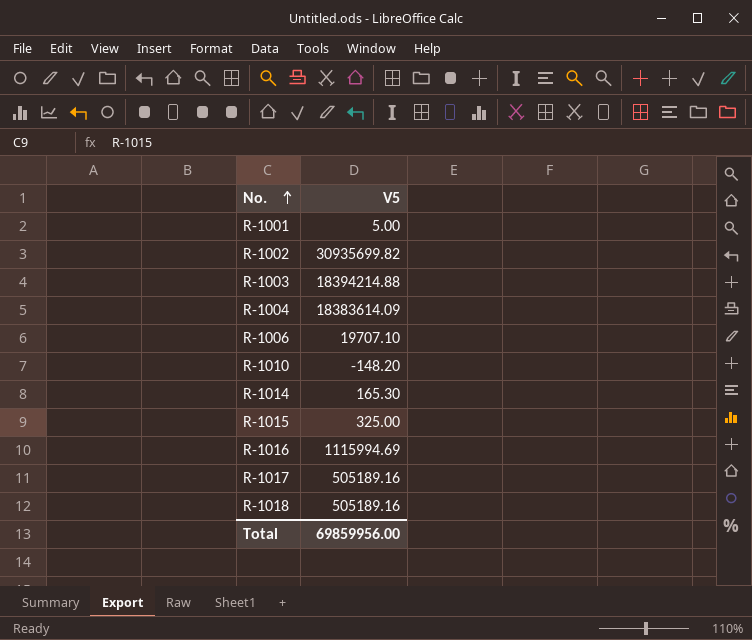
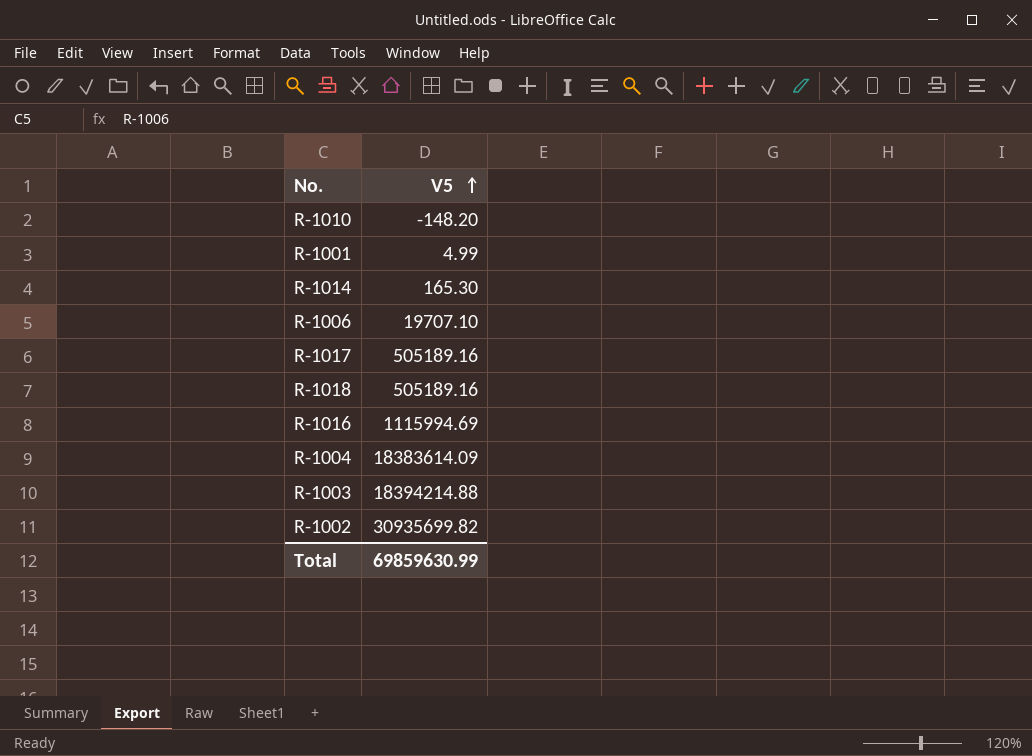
row order: No. ascending -> V5 ascending
row R-1015: 325.00 -> none
R-1001 | V5: 5.00 -> 4.99
Total | V5: 69859956.00 -> 69859630.99

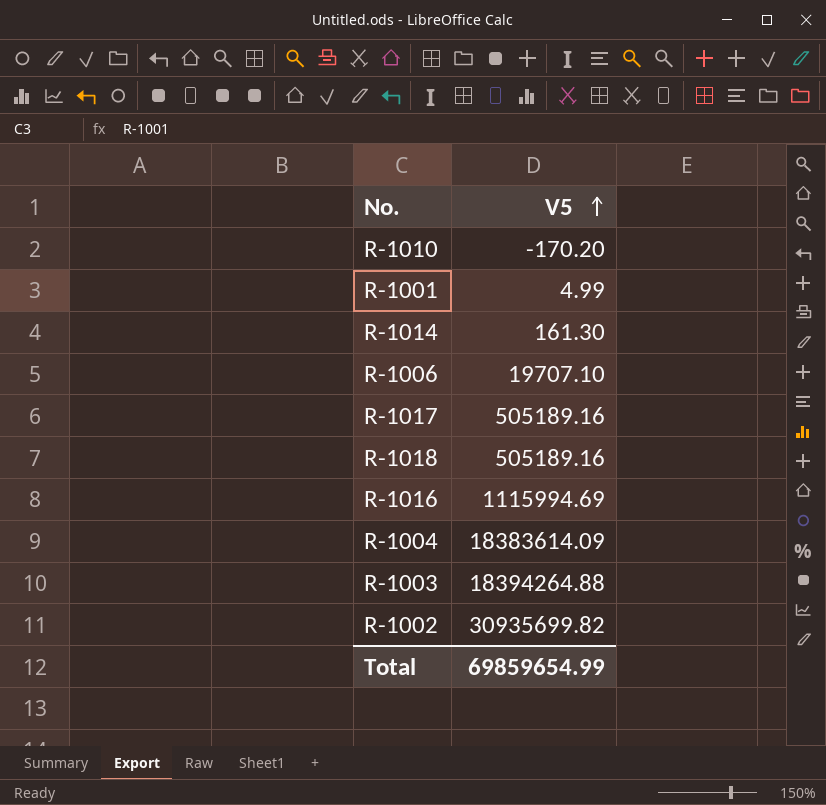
R-1010 | V5: -148.20 -> -170.20
R-1014 | V5: 165.30 -> 161.30
R-1003 | V5: 18394214.88 -> 18394264.88
Total | V5: 69859630.99 -> 69859654.99

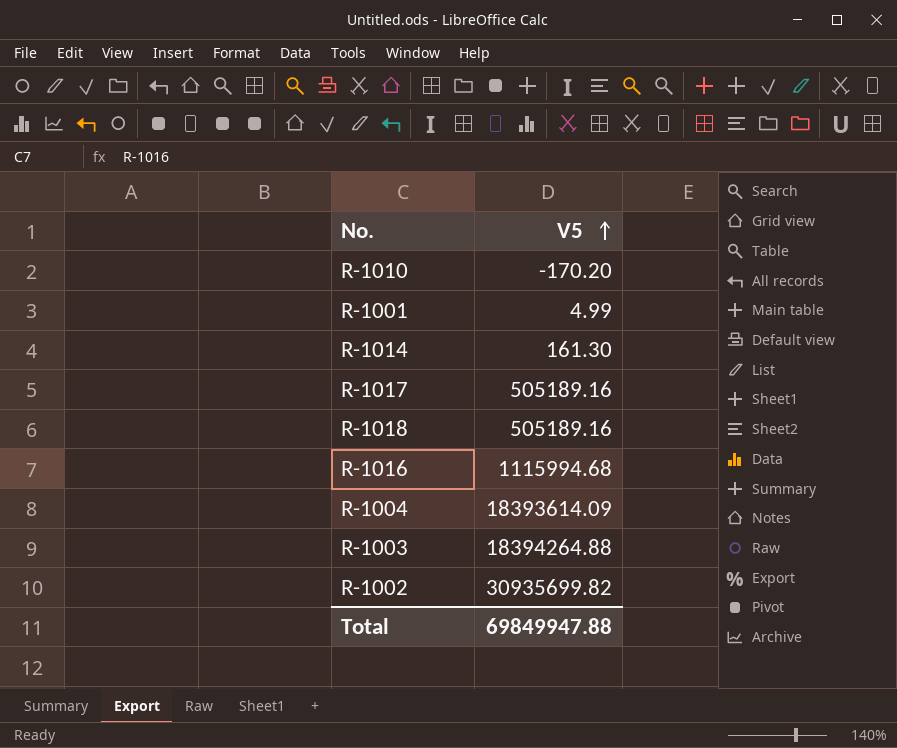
row R-1006: 19707.10 -> none
R-1016 | V5: 1115994.69 -> 1115994.68
R-1004 | V5: 18383614.09 -> 18393614.09
Total | V5: 69859654.99 -> 69849947.88

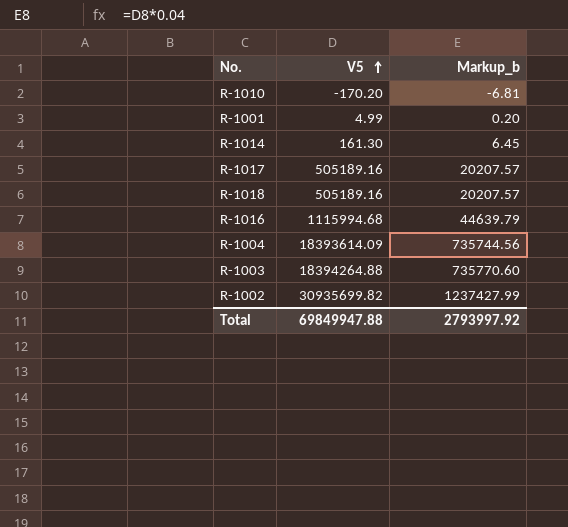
column Markup_b | formula: none -> [V5] * 0.04

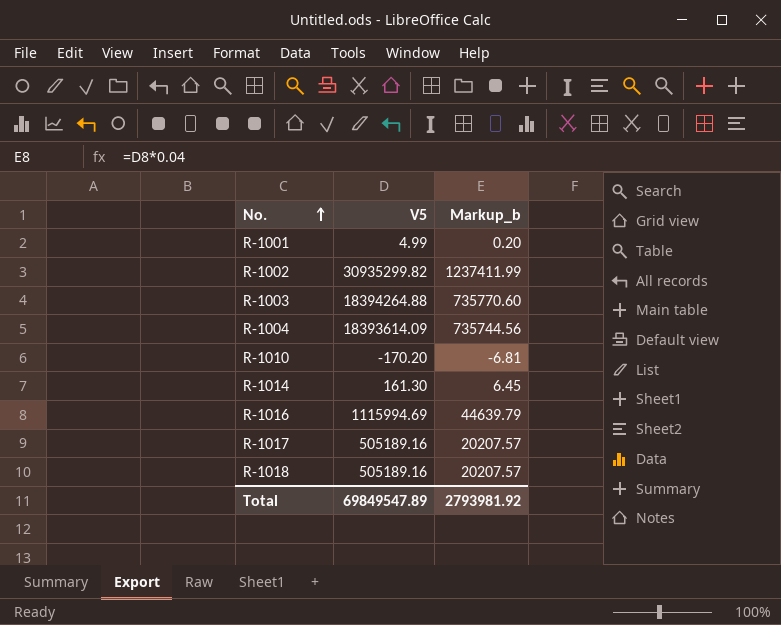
row order: V5 ascending -> No. ascending
R-1002 | V5: 30935699.82 -> 30935299.82
R-1002 | Markup_b: 1237427.99 -> 1237411.99
R-1016 | V5: 1115994.68 -> 1115994.69
Total | V5: 69849947.88 -> 69849547.89
Total | Markup_b: 2793997.92 -> 2793981.92

